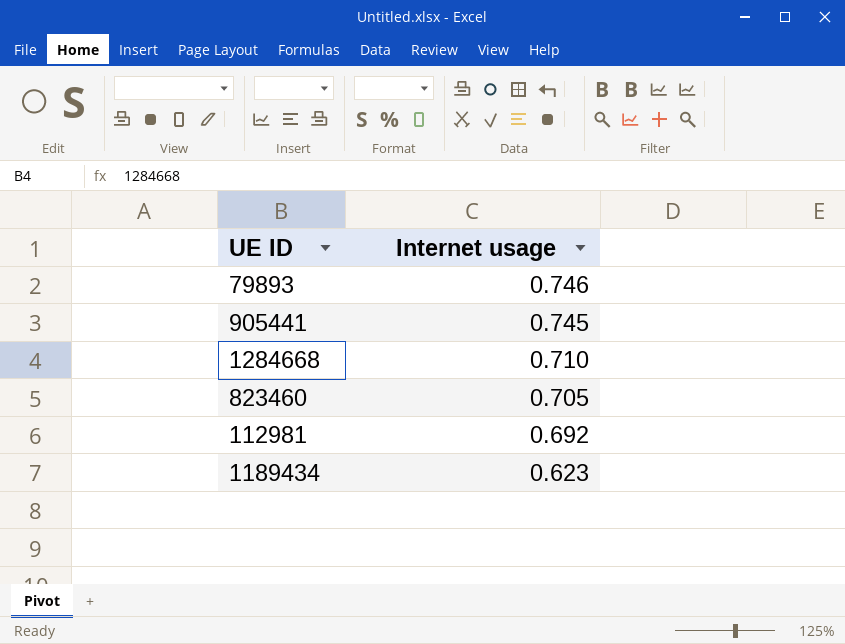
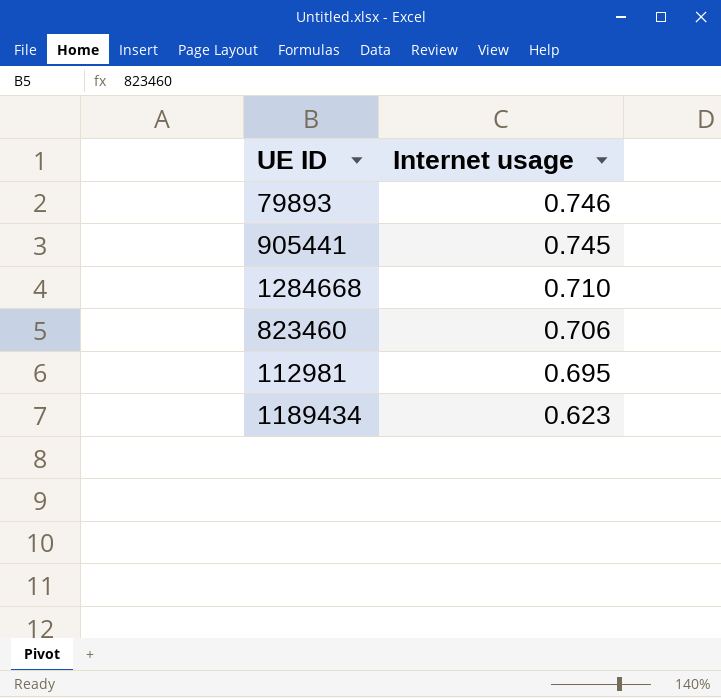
823460 | Internet usage: 0.705 -> 0.706
112981 | Internet usage: 0.692 -> 0.695

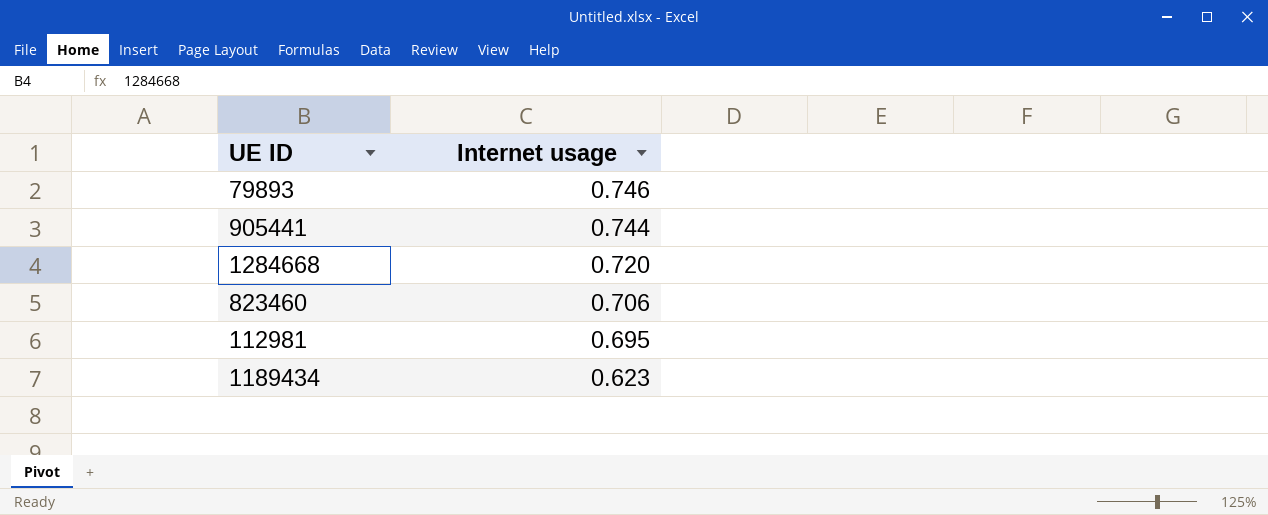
905441 | Internet usage: 0.745 -> 0.744
1284668 | Internet usage: 0.710 -> 0.720

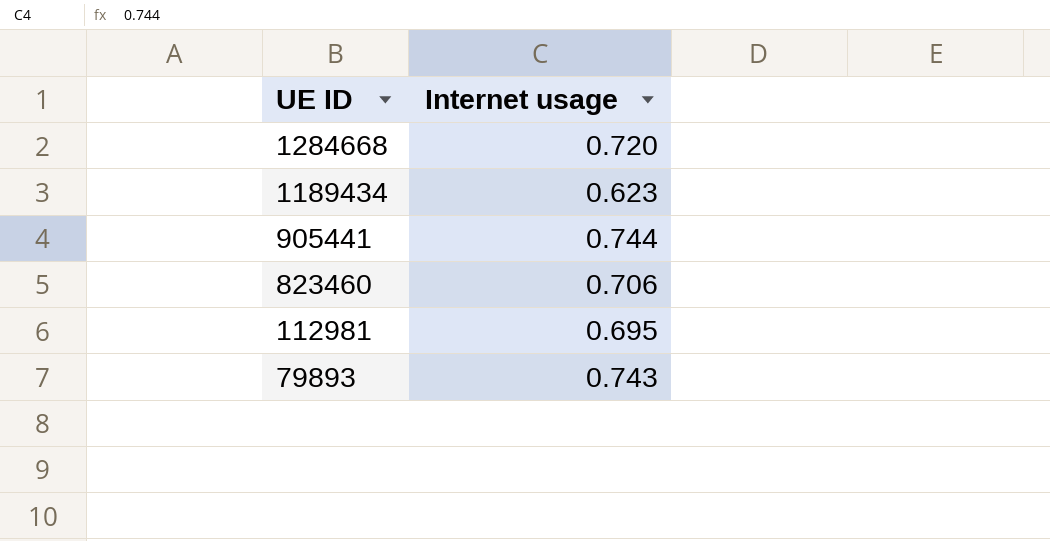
row order: Internet usage descending -> UE ID descending
79893 | Internet usage: 0.746 -> 0.743

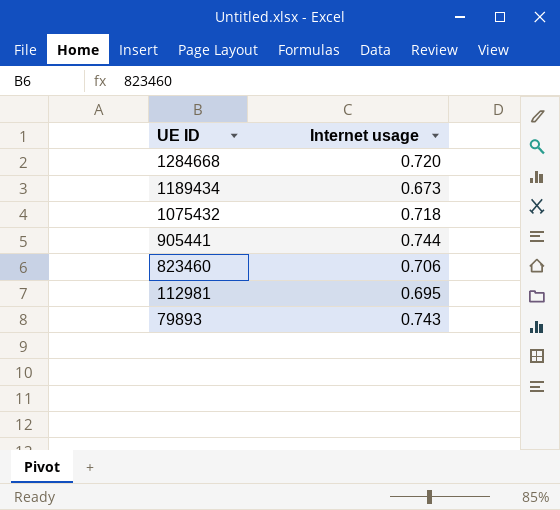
1189434 | Internet usage: 0.623 -> 0.673
row 1075432: none -> 0.718

